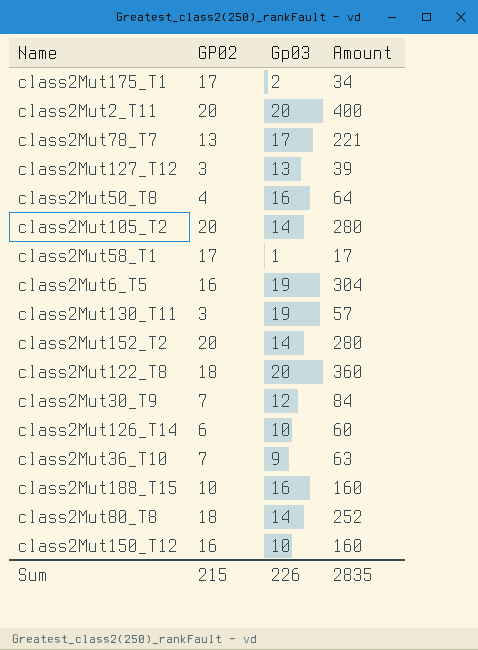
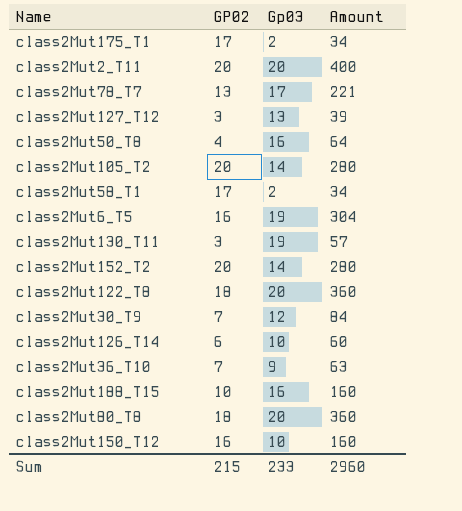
class2Mut58_T1 | Gp03: 1 -> 2
class2Mut58_T1 | Amount: 17 -> 34
class2Mut80_T8 | Gp03: 14 -> 20
class2Mut80_T8 | Amount: 252 -> 360
Sum | Gp03: 226 -> 233
Sum | Amount: 2835 -> 2960

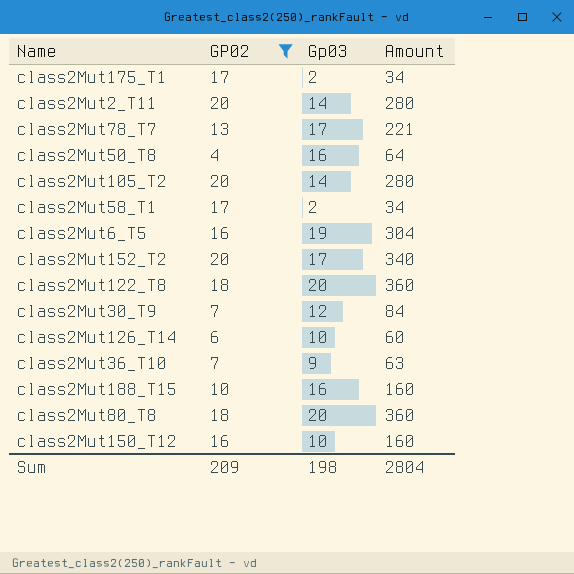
filter: none -> GP02 != 3
class2Mut2_T11 | Gp03: 20 -> 14
class2Mut2_T11 | Amount: 400 -> 280
class2Mut152_T2 | Gp03: 14 -> 17
class2Mut152_T2 | Amount: 280 -> 340
Sum | GP02: 215 -> 209
Sum | Gp03: 233 -> 198
Sum | Amount: 2960 -> 2804

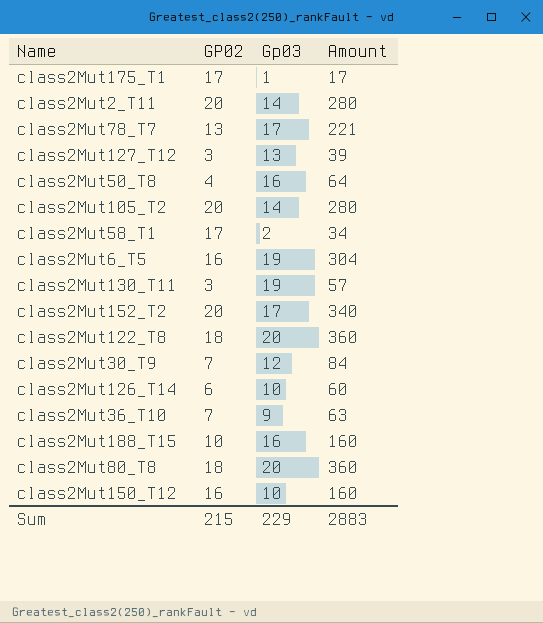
filter: GP02 != 3 -> none
class2Mut175_T1 | Gp03: 2 -> 1
class2Mut175_T1 | Amount: 34 -> 17
Sum | GP02: 209 -> 215
Sum | Gp03: 198 -> 229
Sum | Amount: 2804 -> 2883

